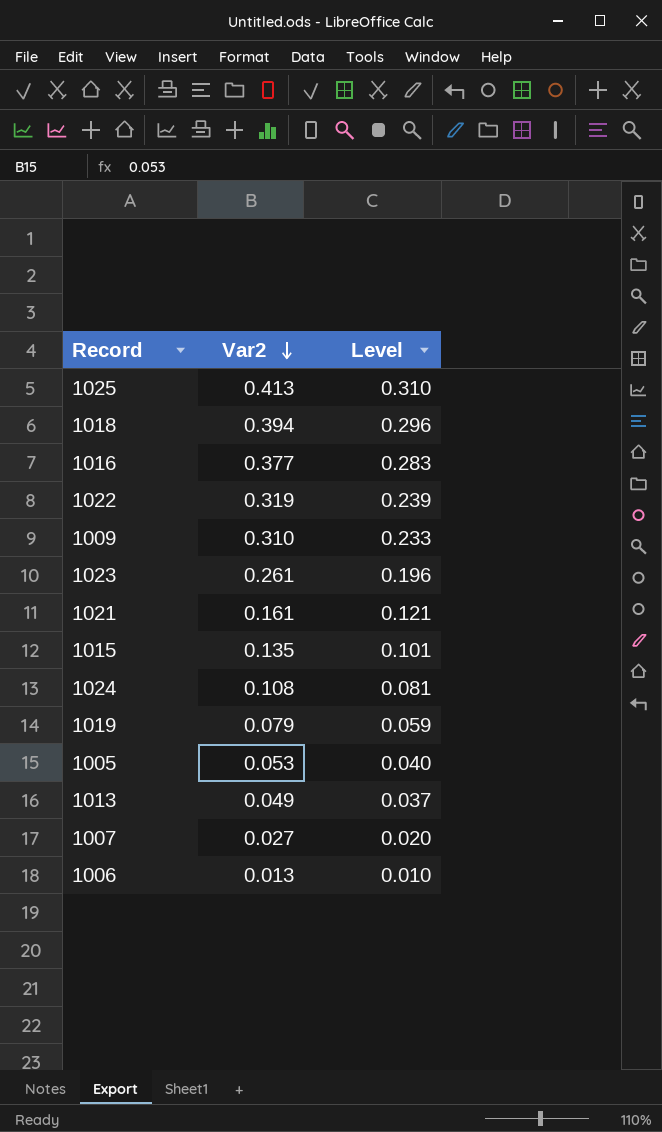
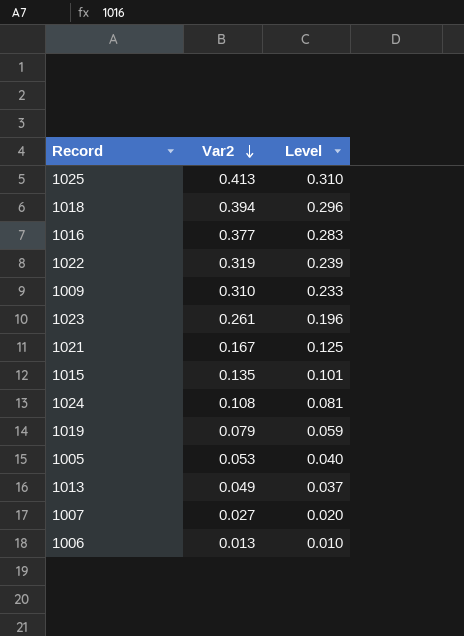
1021 | Var2: 0.161 -> 0.167
1021 | Level: 0.121 -> 0.125

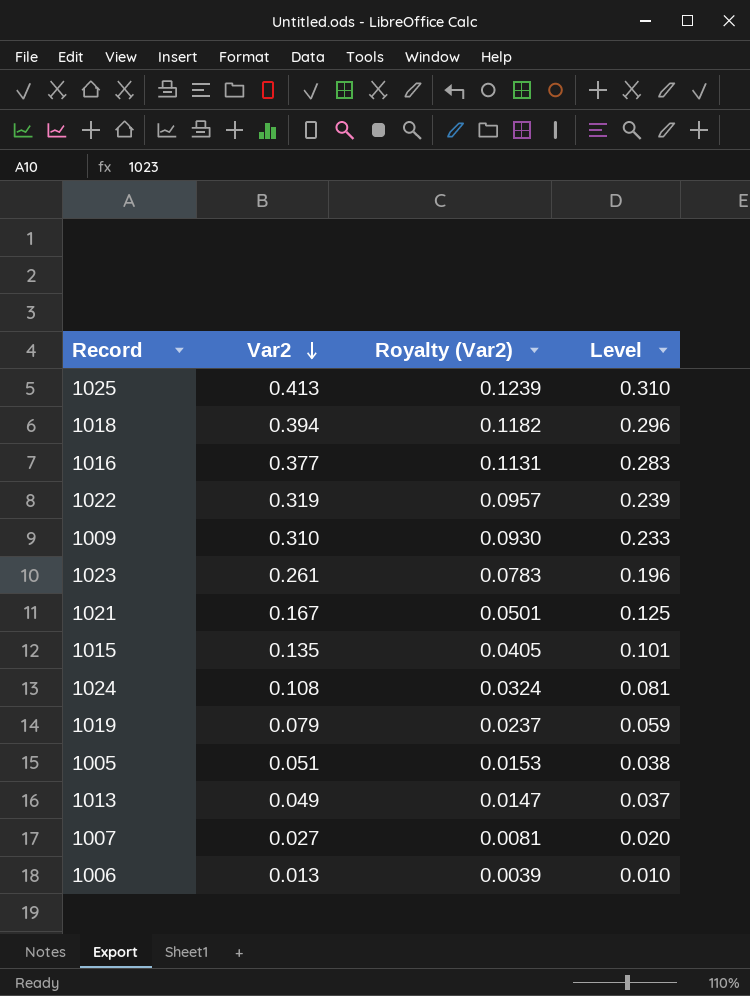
column Royalty (Var2) | formula: none -> [Var2] * 0.3
1005 | Var2: 0.053 -> 0.051
1005 | Level: 0.040 -> 0.038

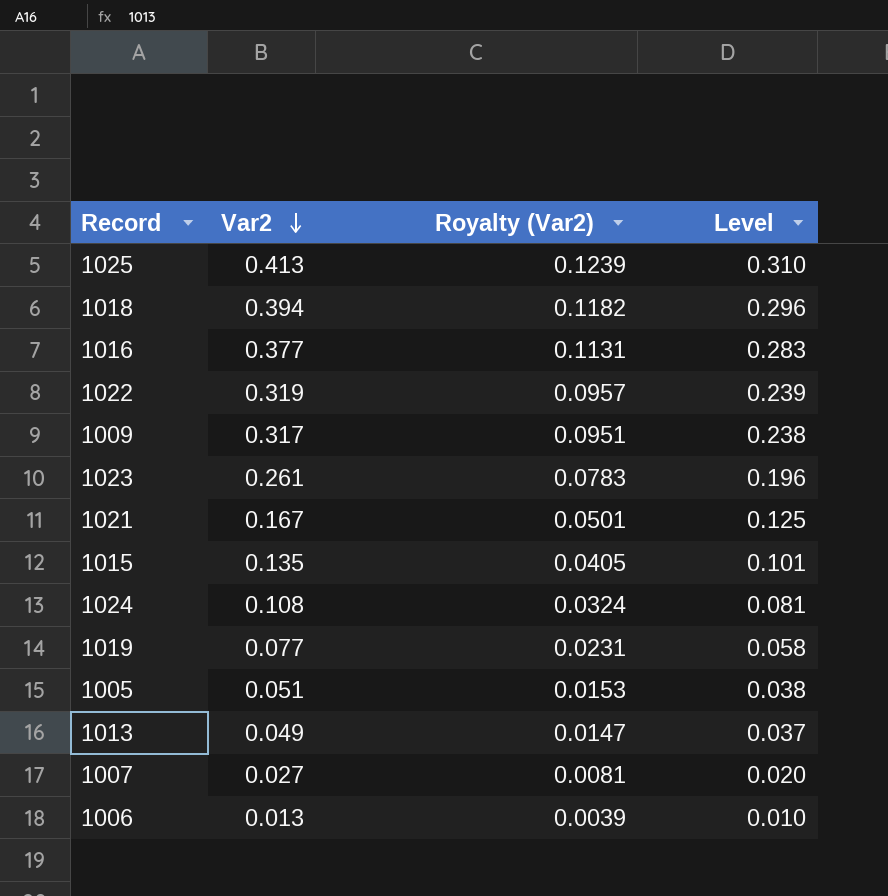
1009 | Var2: 0.310 -> 0.317
1009 | Royalty (Var2): 0.0930 -> 0.0951
1009 | Level: 0.233 -> 0.238
1019 | Var2: 0.079 -> 0.077
1019 | Royalty (Var2): 0.0237 -> 0.0231
1019 | Level: 0.059 -> 0.058

